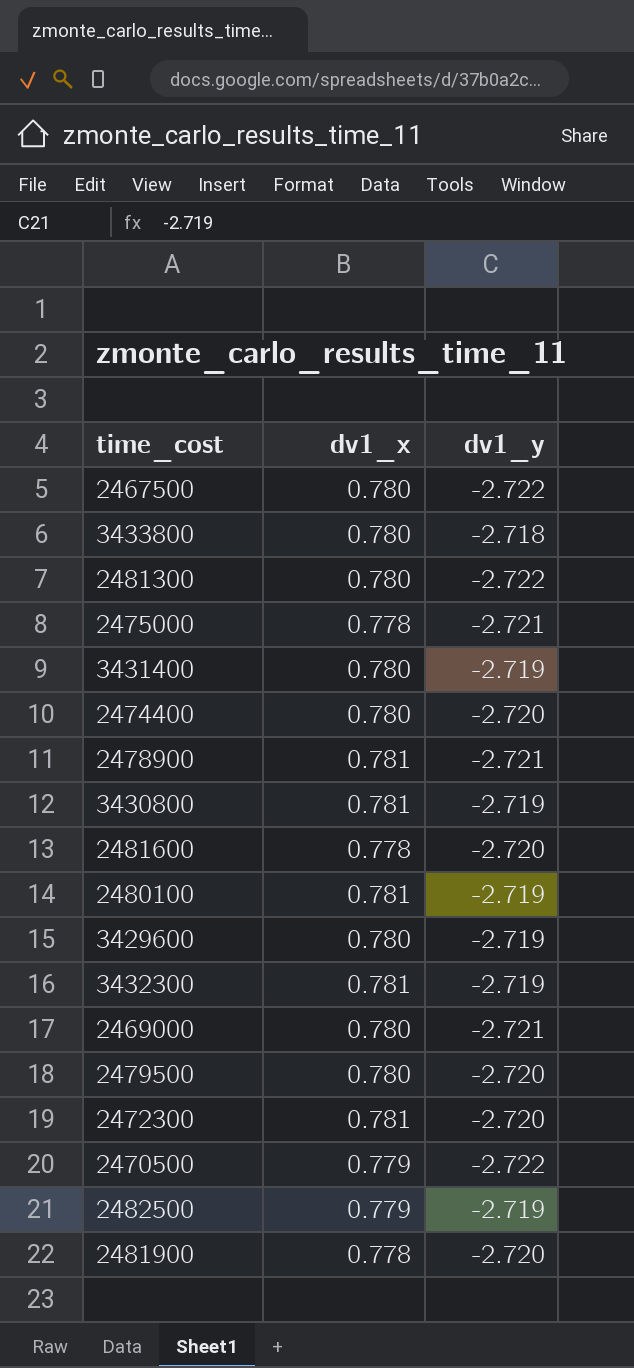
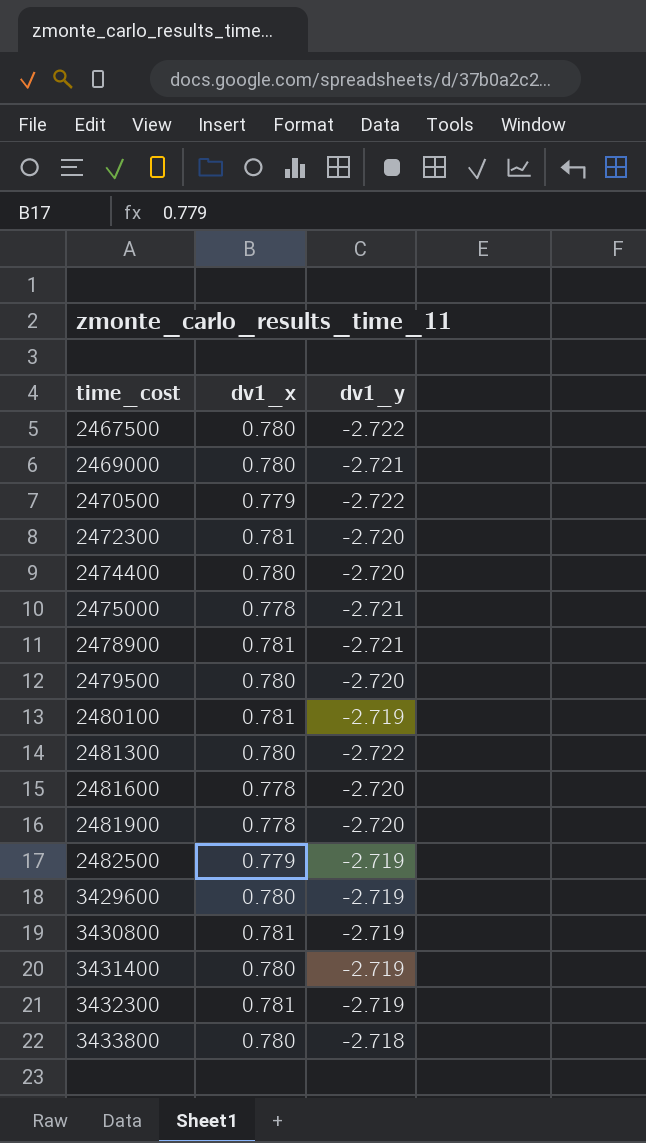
row order: none -> time_cost ascending

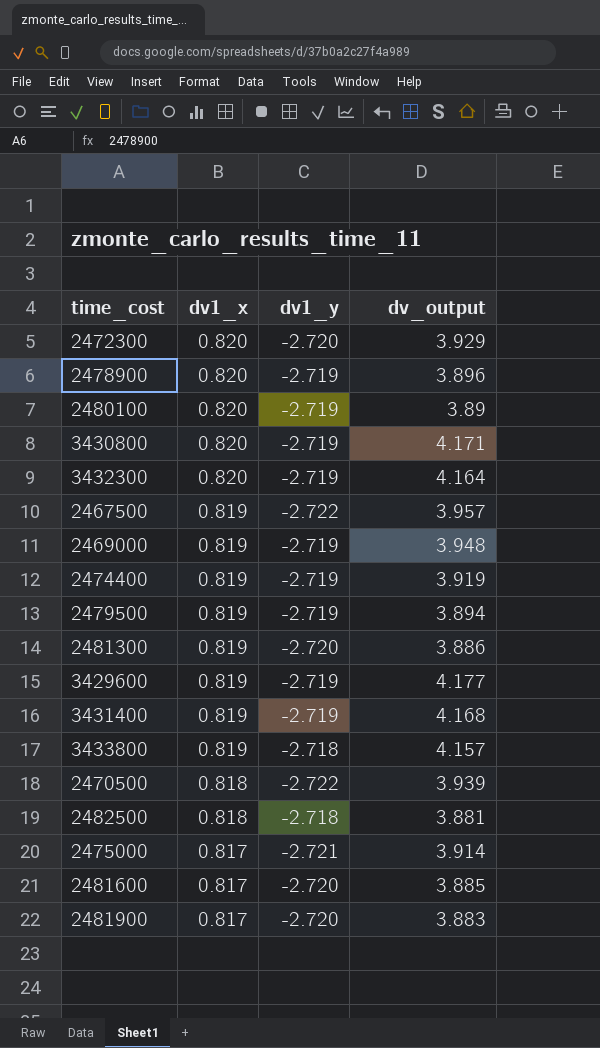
row order: time_cost ascending -> dv1_x descending
column dv_output | position: none -> 4
2472300 | dv1_x: 0.781 -> 0.820
2478900 | dv1_x: 0.781 -> 0.820
2478900 | dv1_y: -2.721 -> -2.719
2480100 | dv1_x: 0.781 -> 0.820
3430800 | dv1_x: 0.781 -> 0.820
3432300 | dv1_x: 0.781 -> 0.820
2467500 | dv1_x: 0.780 -> 0.819
2469000 | dv1_x: 0.780 -> 0.819
2469000 | dv1_y: -2.721 -> -2.719
2474400 | dv1_x: 0.780 -> 0.819
2474400 | dv1_y: -2.720 -> -2.719
2479500 | dv1_x: 0.780 -> 0.819
2479500 | dv1_y: -2.720 -> -2.719
2481300 | dv1_x: 0.780 -> 0.819
2481300 | dv1_y: -2.722 -> -2.720
3429600 | dv1_x: 0.780 -> 0.819
3431400 | dv1_x: 0.780 -> 0.819
3433800 | dv1_x: 0.780 -> 0.819
2470500 | dv1_x: 0.779 -> 0.818
2482500 | dv1_x: 0.779 -> 0.818
2482500 | dv1_y: -2.719 -> -2.718
2475000 | dv1_x: 0.778 -> 0.817
2481600 | dv1_x: 0.778 -> 0.817
2481900 | dv1_x: 0.778 -> 0.817

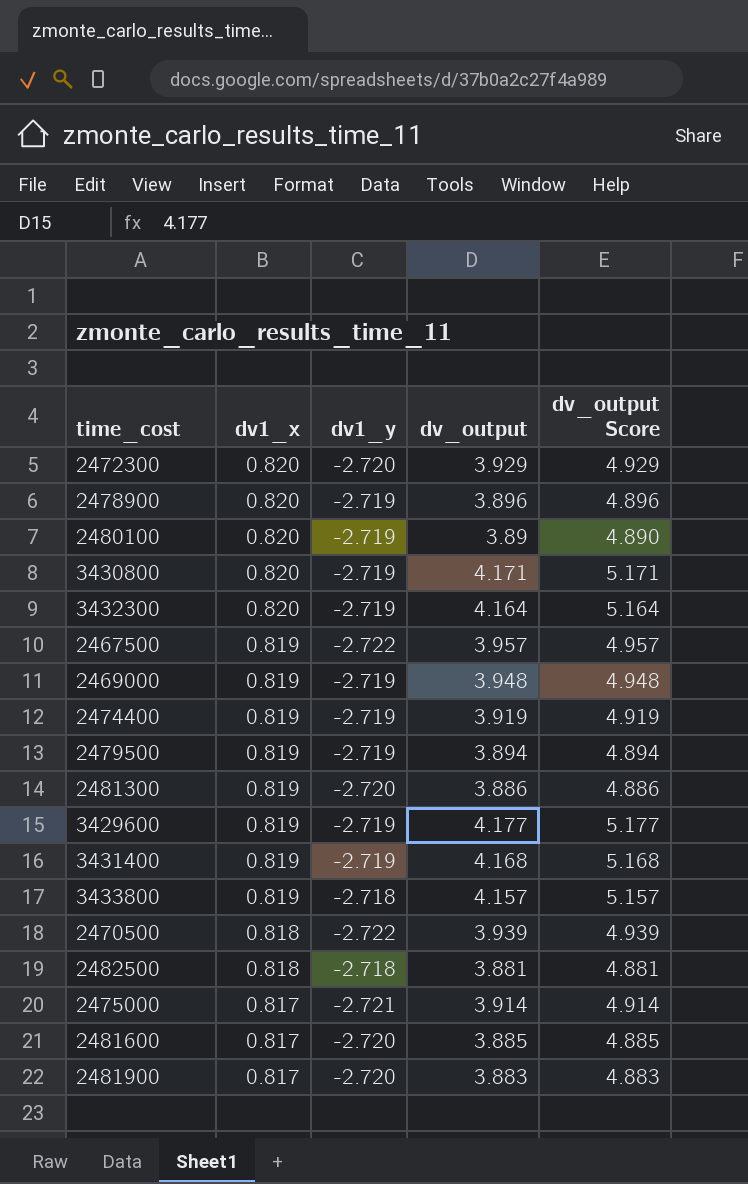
column dv_output Score | formula: none -> [dv_output] + 1

